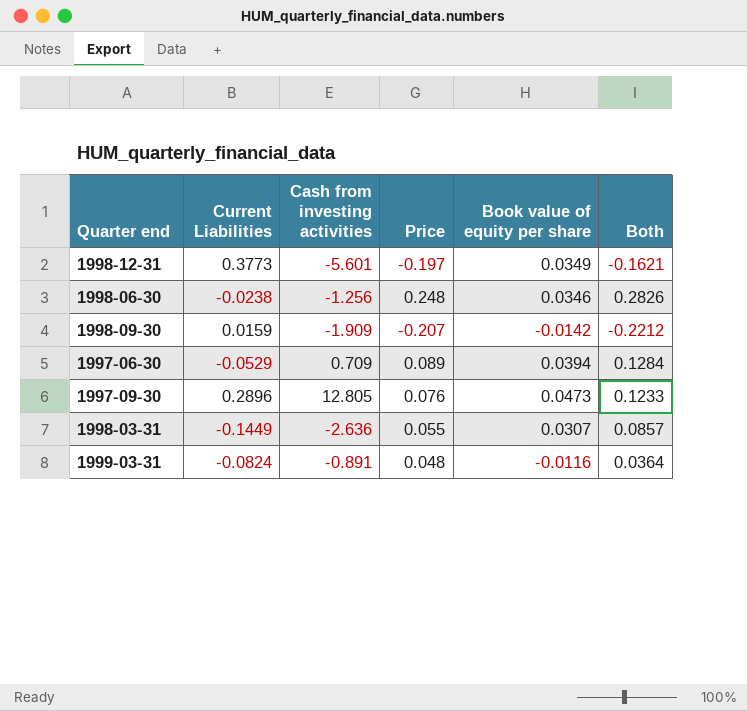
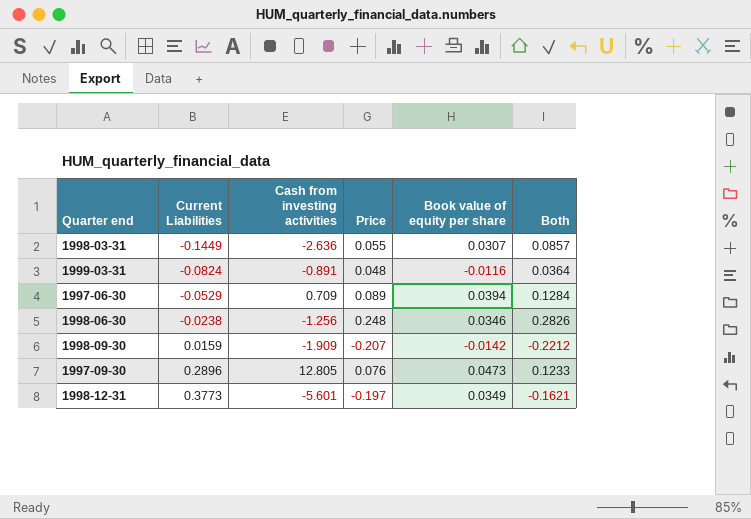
row order: none -> Current Liabilities ascending

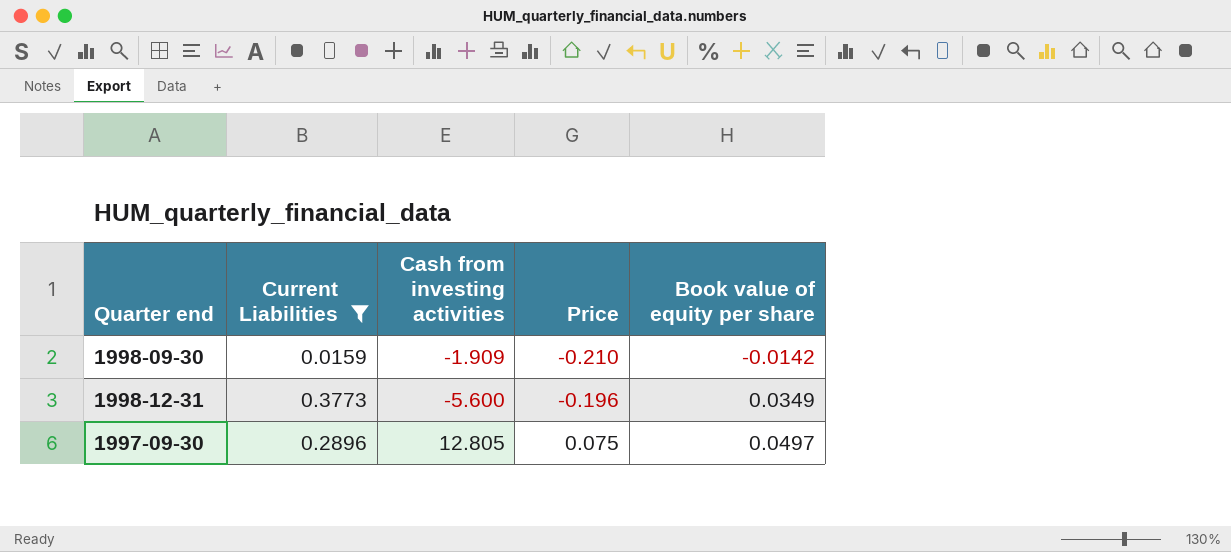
filter: none -> Current Liabilities >= 0.0159
row order: Current Liabilities ascending -> Price ascending
column Both | formula: [Price] + [Book value of equity per share] -> none
1998-09-30 | Price: -0.207 -> -0.210
1998-12-31 | Cash from investing activities: -5.601 -> -5.600
1998-12-31 | Price: -0.197 -> -0.196
1997-09-30 | Price: 0.076 -> 0.075
1997-09-30 | Book value of equity per share: 0.0473 -> 0.0497

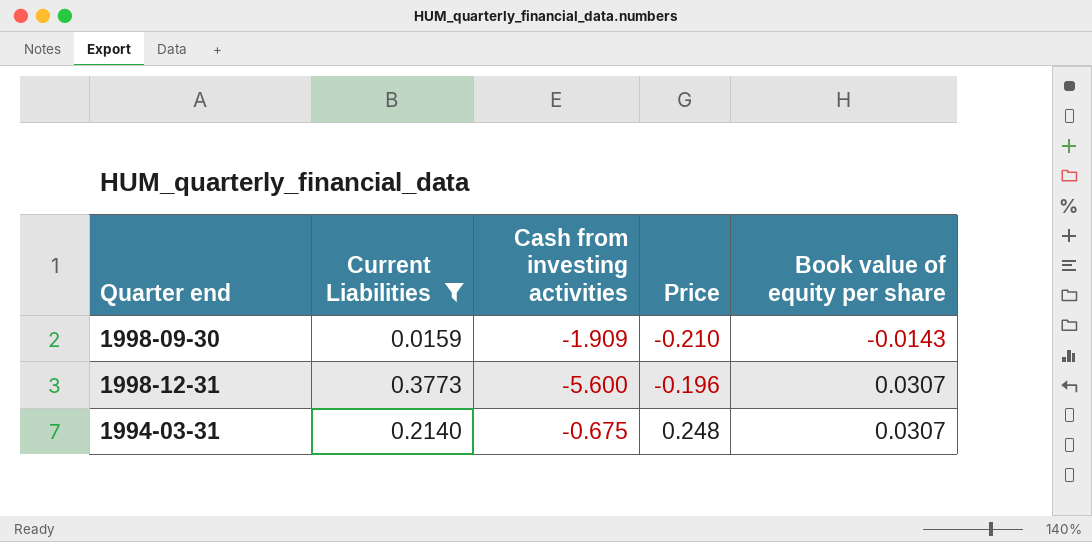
row 1997-09-30: 0.2896 | 12.805 | 0.075 | 0.0497 -> none
1998-09-30 | Book value of equity per share: -0.0142 -> -0.0143
1998-12-31 | Book value of equity per share: 0.0349 -> 0.0307
row 1994-03-31: none -> 0.2140 | -0.675 | 0.248 | 0.0307

